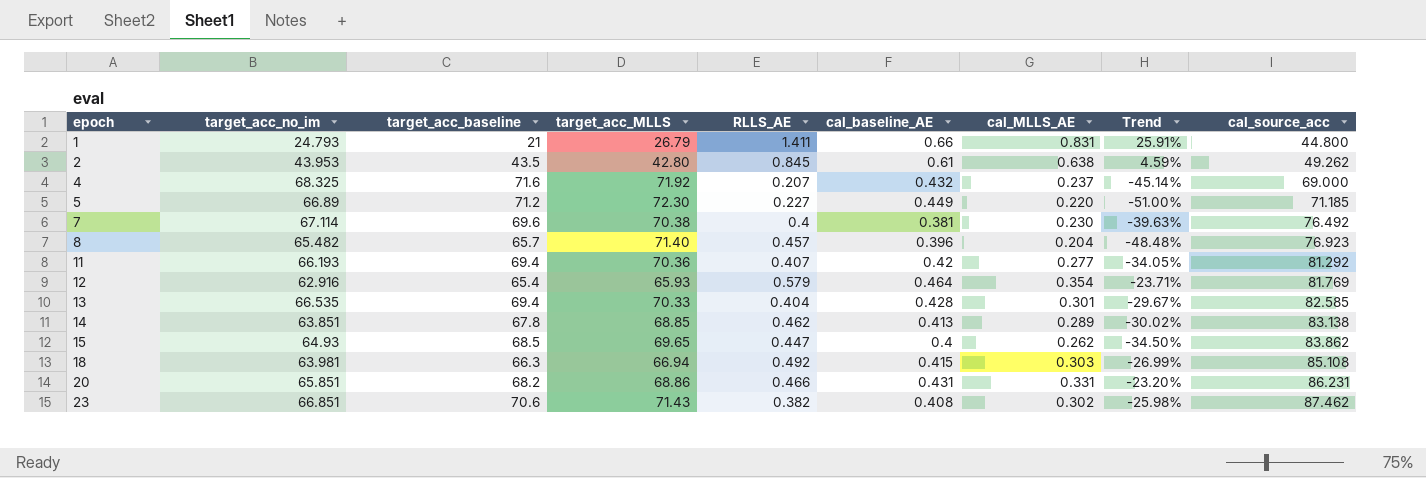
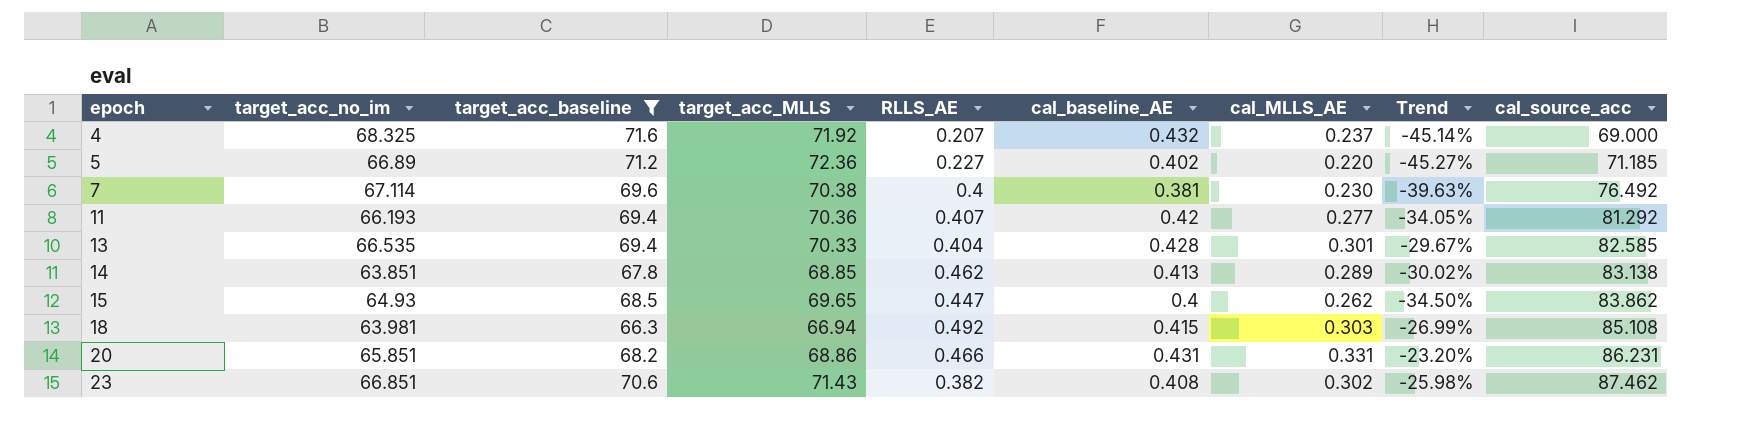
filter: none -> target_acc_baseline >= 66.3
5 | target_acc_MLLS: 72.30 -> 72.36
5 | cal_baseline_AE: 0.449 -> 0.402
5 | Trend: -51.00% -> -45.27%

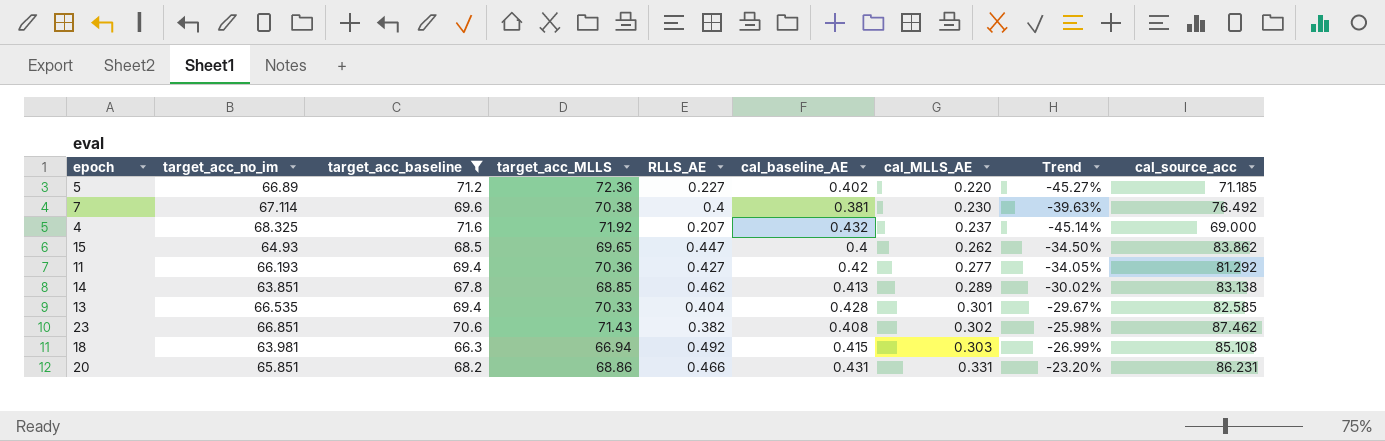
row order: epoch ascending -> cal_MLLS_AE ascending
11 | RLLS_AE: 0.407 -> 0.427

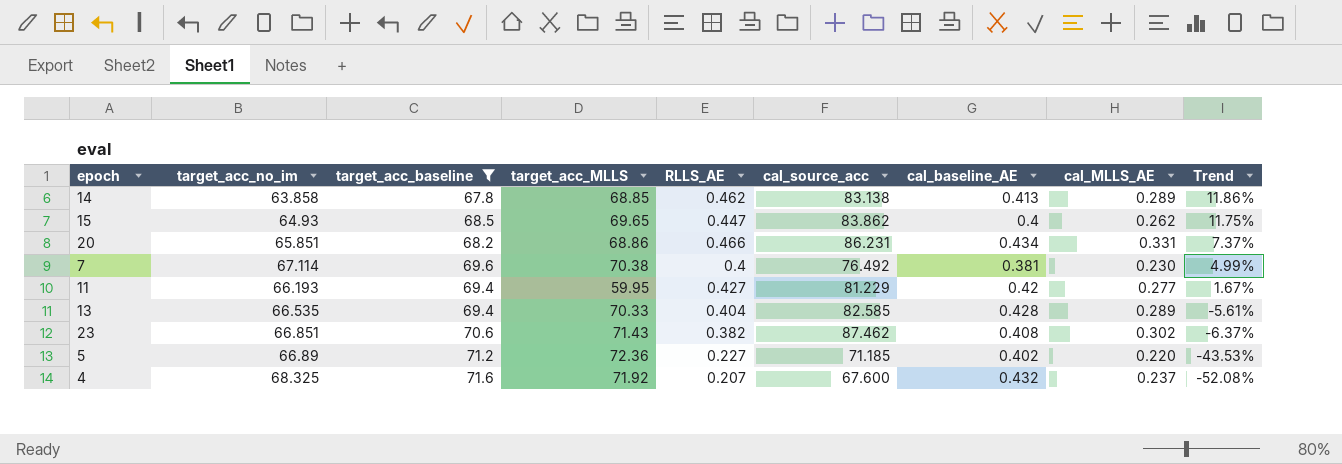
row order: cal_MLLS_AE ascending -> Trend descending
column cal_source_acc | position: 9 -> 6
column Trend | formula: ([cal_MLLS_AE] - [cal_baseline_AE]) / [cal_baseline_AE] -> ([RLLS_AE] - [cal_baseline_AE]) / [cal_baseline_AE]
row 18: 63.981 | 66.3 | 66.94 | 0.492 | 0.415 | 0.303 | -26.99% | 85.108 -> none
14 | target_acc_no_im: 63.851 -> 63.858
20 | cal_baseline_AE: 0.431 -> 0.434
11 | target_acc_MLLS: 70.36 -> 59.95
11 | cal_source_acc: 81.292 -> 81.229
13 | cal_MLLS_AE: 0.301 -> 0.289
4 | cal_source_acc: 69.000 -> 67.600

